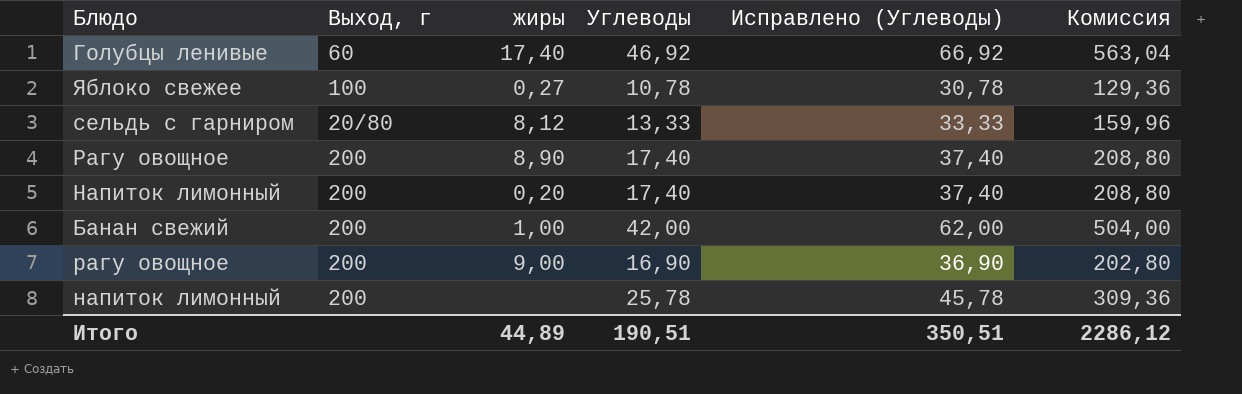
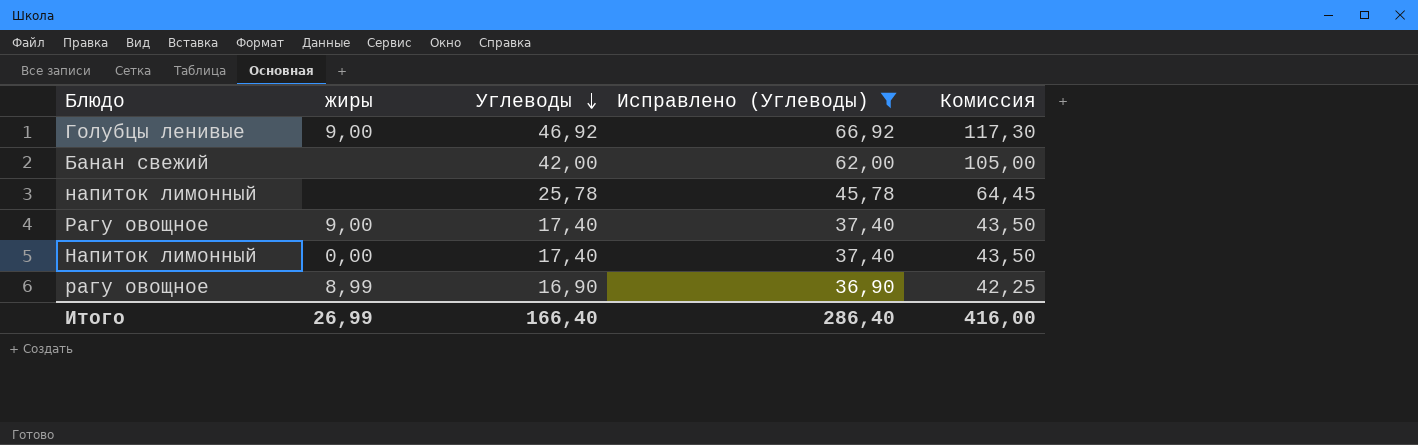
filter: none -> Исправлено (Углеводы) >= 36,90
row order: none -> Углеводы descending
column Выход, г | position: 2 -> none
column Комиссия | formula: [Углеводы] * 12 -> [Углеводы] * 2,5
Голубцы ленивые | жиры: 17,40 -> 9,00
Банан свежий | жиры: 1,00 -> none
Рагу овощное | жиры: 8,90 -> 9,00
Напиток лимонный | жиры: 0,20 -> 0,00
рагу овощное | жиры: 9,00 -> 8,99
Итого | жиры: 44,89 -> 26,99
Итого | Углеводы: 190,51 -> 166,40
Итого | Исправлено (Углеводы): 350,51 -> 286,40
Итого | Комиссия: 2286,12 -> 416,00

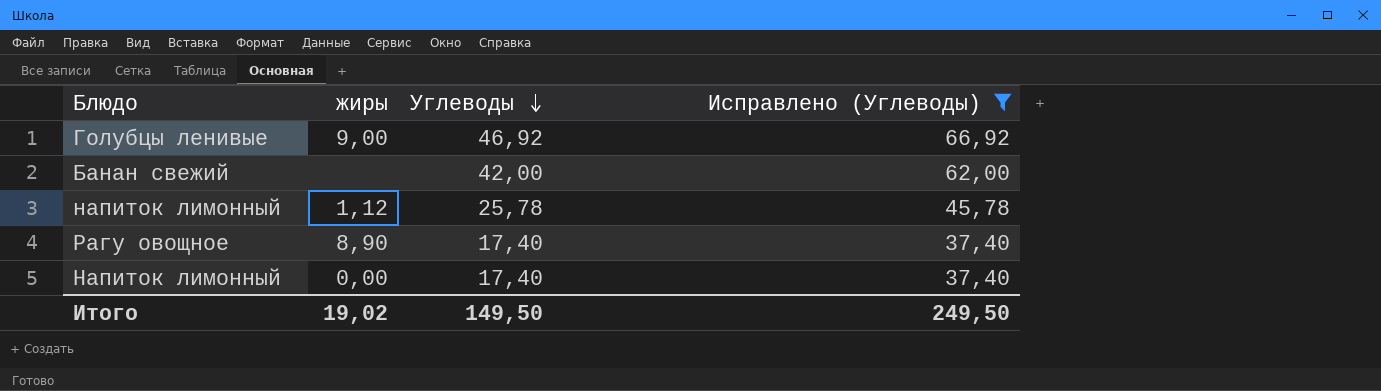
column Комиссия | formula: [Углеводы] * 2,5 -> none
row рагу овощное: 8,99 | 16,90 | 36,90 | 42,25 -> none
напиток лимонный | жиры: none -> 1,12
Рагу овощное | жиры: 9,00 -> 8,90
Итого | жиры: 26,99 -> 19,02
Итого | Углеводы: 166,40 -> 149,50
Итого | Исправлено (Углеводы): 286,40 -> 249,50

